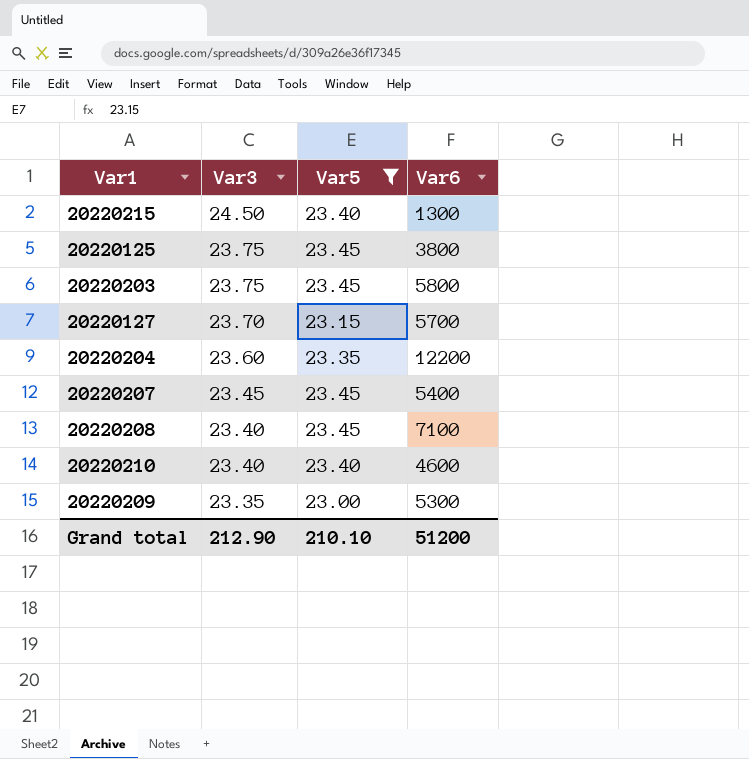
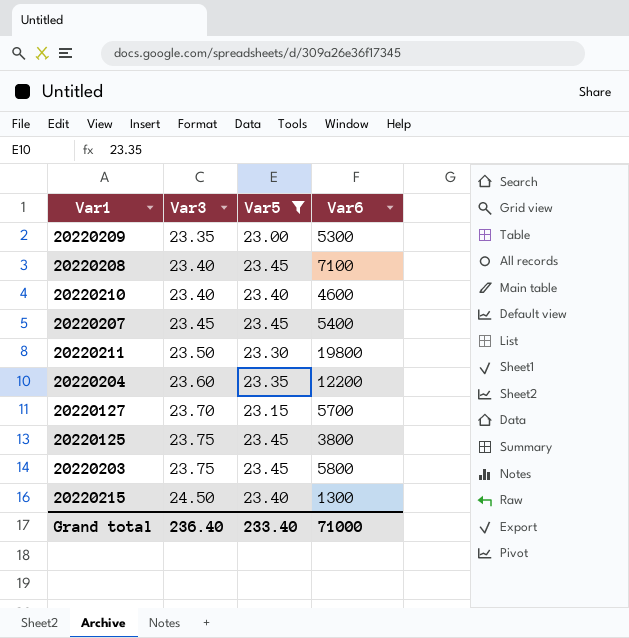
row order: Var3 descending -> Var3 ascending
row 20220211: none -> 23.50 | 23.30 | 19800
Grand total | Var3: 212.90 -> 236.40
Grand total | Var5: 210.10 -> 233.40
Grand total | Var6: 51200 -> 71000

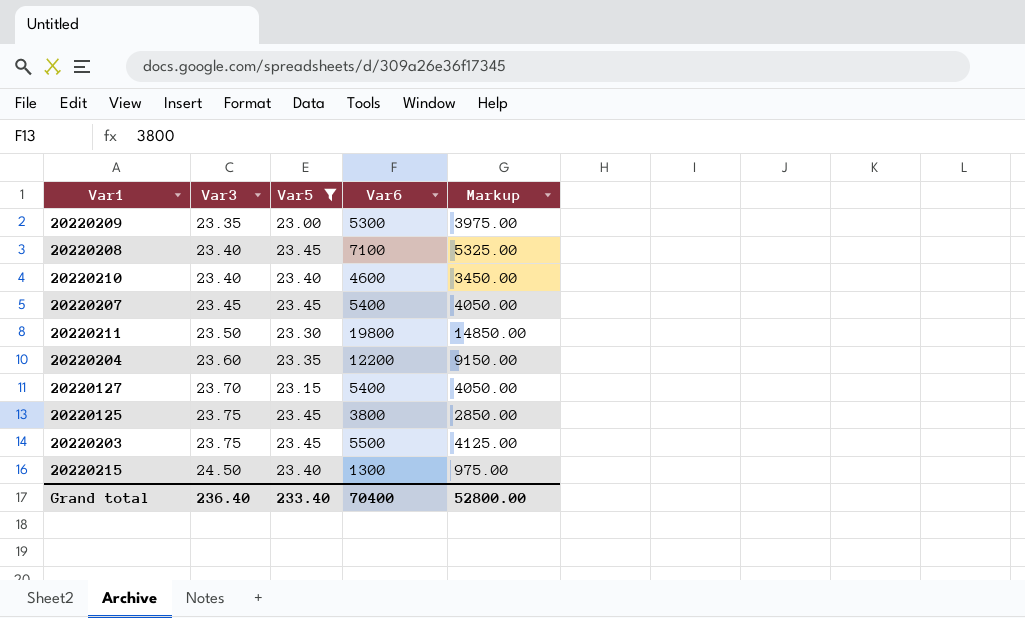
column Markup | formula: none -> [Var6] * 0.75
20220127 | Var6: 5700 -> 5400
20220203 | Var6: 5800 -> 5500
Grand total | Var6: 71000 -> 70400

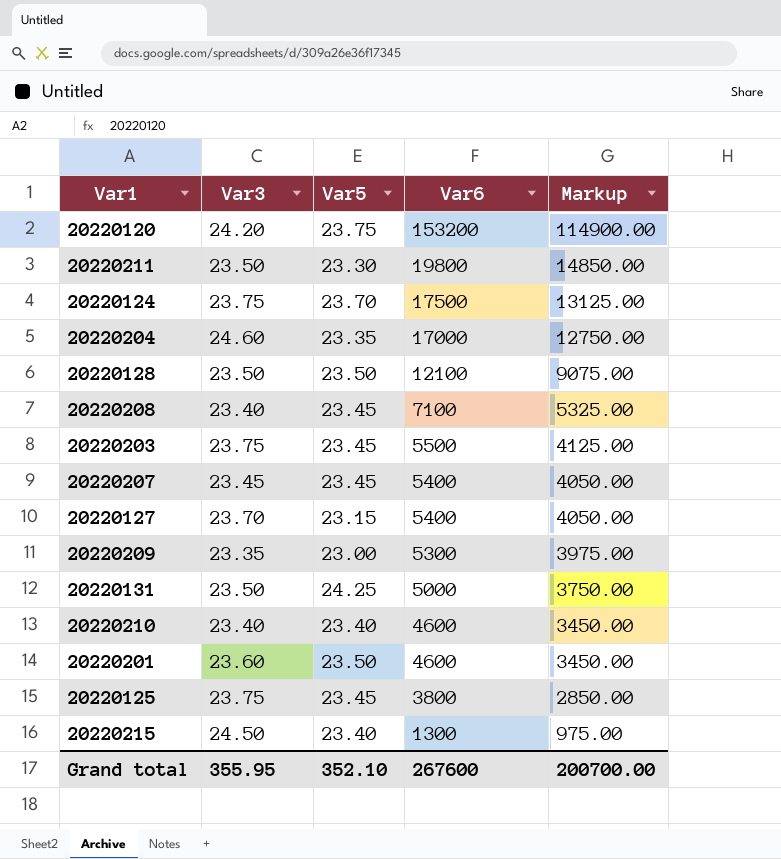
filter: Var5 <= 23.45 -> none
row order: Var3 ascending -> Var6 descending
20220204 | Var3: 23.60 -> 24.60
20220204 | Var6: 12200 -> 17000
20220204 | Markup: 9150.00 -> 12750.00
Grand total | Var3: 236.40 -> 355.95
Grand total | Var5: 233.40 -> 352.10
Grand total | Var6: 70400 -> 267600
Grand total | Markup: 52800.00 -> 200700.00

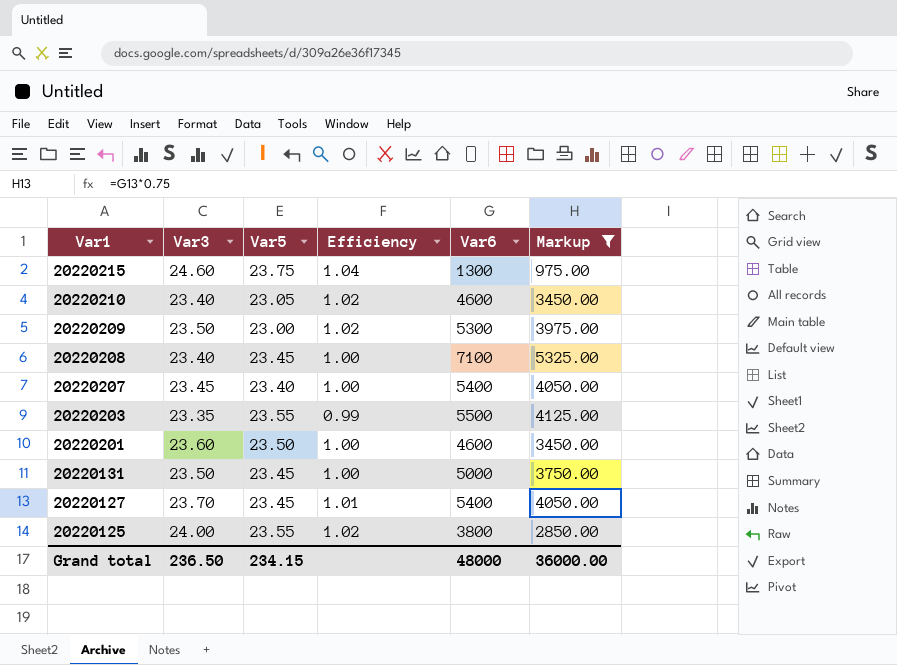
filter: none -> Markup <= 5325.00
row order: Var6 descending -> Var1 descending
column Efficiency | formula: none -> [Var3] / [Var5]
20220215 | Var3: 24.50 -> 24.60
20220215 | Var5: 23.40 -> 23.75
20220210 | Var5: 23.40 -> 23.05
20220209 | Var3: 23.35 -> 23.50
20220207 | Var5: 23.45 -> 23.40
20220203 | Var3: 23.75 -> 23.35
20220203 | Var5: 23.45 -> 23.55
20220131 | Var5: 24.25 -> 23.45
20220127 | Var5: 23.15 -> 23.45
20220125 | Var3: 23.75 -> 24.00
20220125 | Var5: 23.45 -> 23.55
Grand total | Var3: 355.95 -> 236.50
Grand total | Var5: 352.10 -> 234.15
Grand total | Var6: 267600 -> 48000
Grand total | Markup: 200700.00 -> 36000.00

